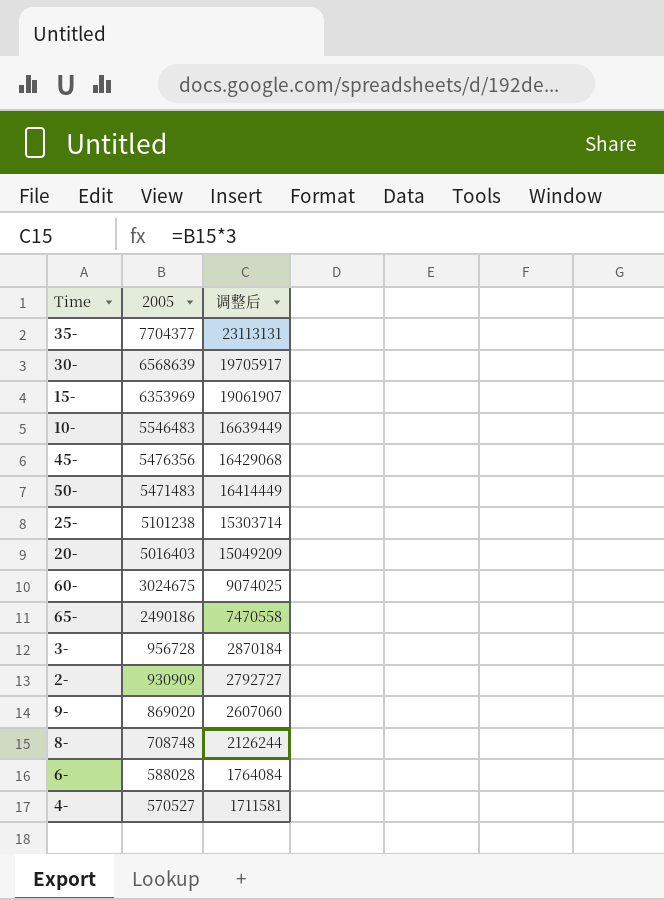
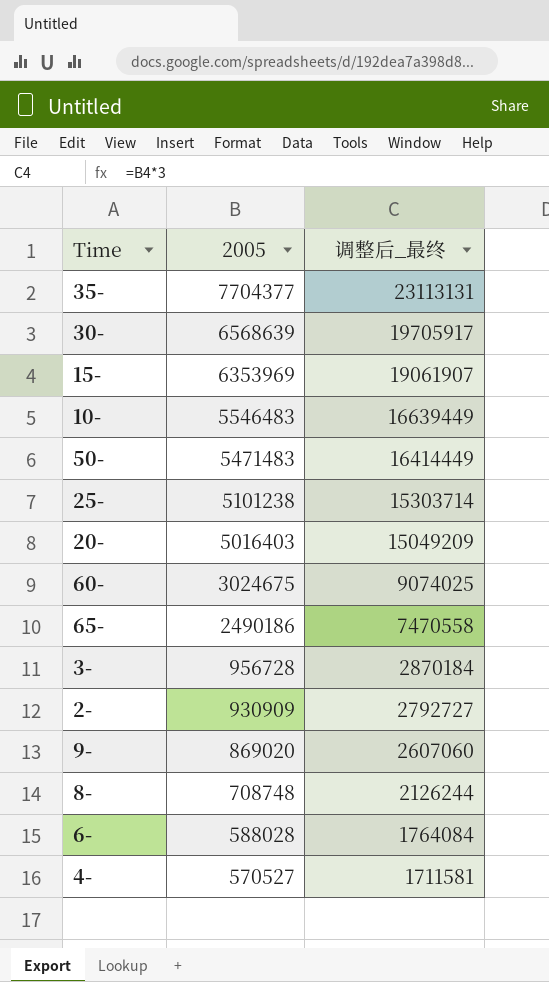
column name: 调整后 -> 调整后_最终
row 45-: 5476356 | 16429068 -> none

